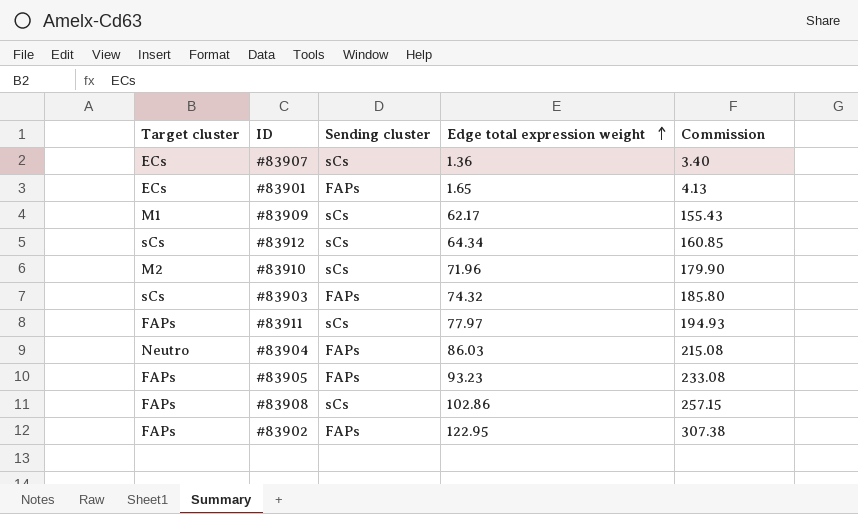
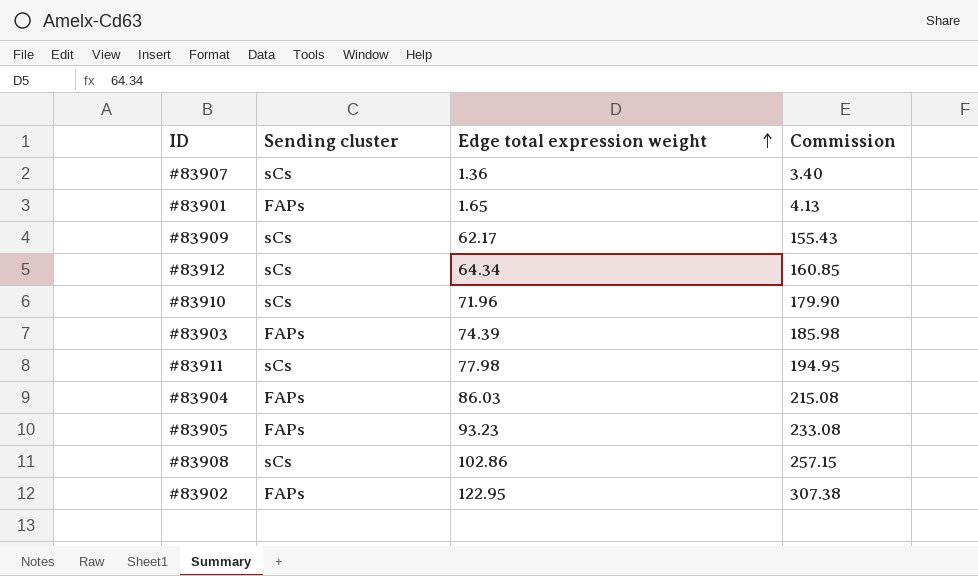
column Target cluster | position: 1 -> none
#83903 | Edge total expression weight: 74.32 -> 74.39
#83903 | Commission: 185.80 -> 185.98
#83911 | Edge total expression weight: 77.97 -> 77.98
#83911 | Commission: 194.93 -> 194.95

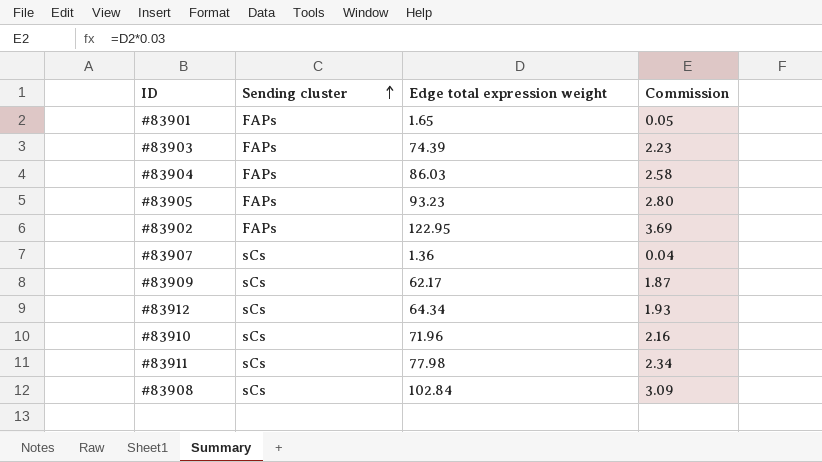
row order: Edge total expression weight ascending -> Sending cluster ascending
column Commission | formula: [Edge total expression weight] * 2.5 -> [Edge total expression weight] * 0.03
#83908 | Edge total expression weight: 102.86 -> 102.84

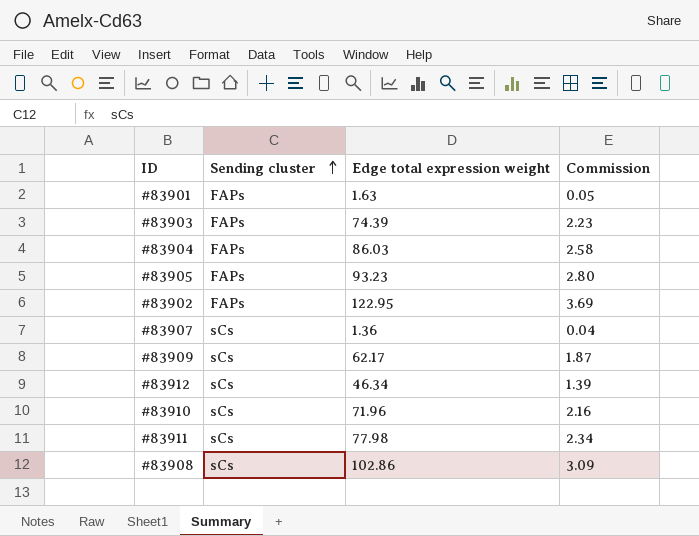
#83901 | Edge total expression weight: 1.65 -> 1.63
#83912 | Edge total expression weight: 64.34 -> 46.34
#83912 | Commission: 1.93 -> 1.39
#83908 | Edge total expression weight: 102.84 -> 102.86

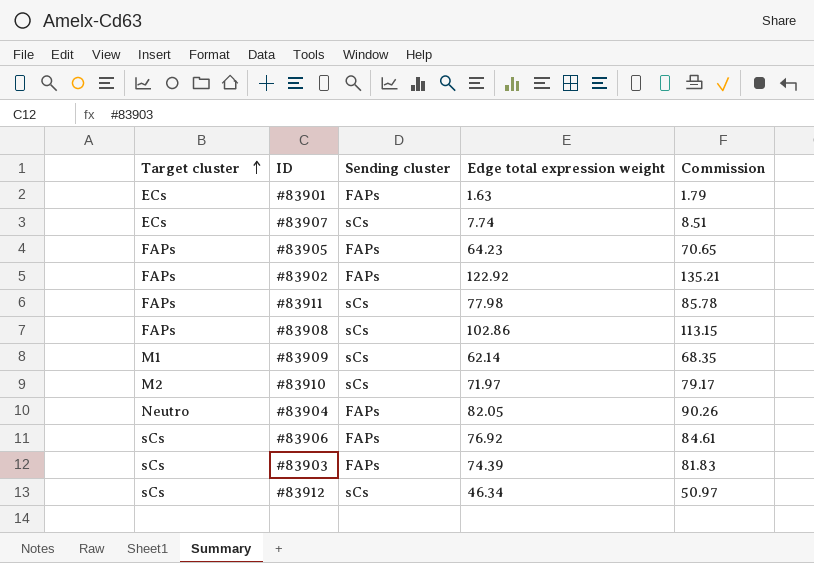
row order: Sending cluster ascending -> Target cluster ascending
column Target cluster | position: none -> 1
column Commission | formula: [Edge total expression weight] * 0.03 -> [Edge total expression weight] * 1.1
#83907 | Edge total expression weight: 1.36 -> 7.74
#83905 | Edge total expression weight: 93.23 -> 64.23
#83902 | Edge total expression weight: 122.95 -> 122.92
#83909 | Edge total expression weight: 62.17 -> 62.14
#83910 | Edge total expression weight: 71.96 -> 71.97
#83904 | Edge total expression weight: 86.03 -> 82.05
row #83906: none -> sCs | FAPs | 76.92 | 84.61

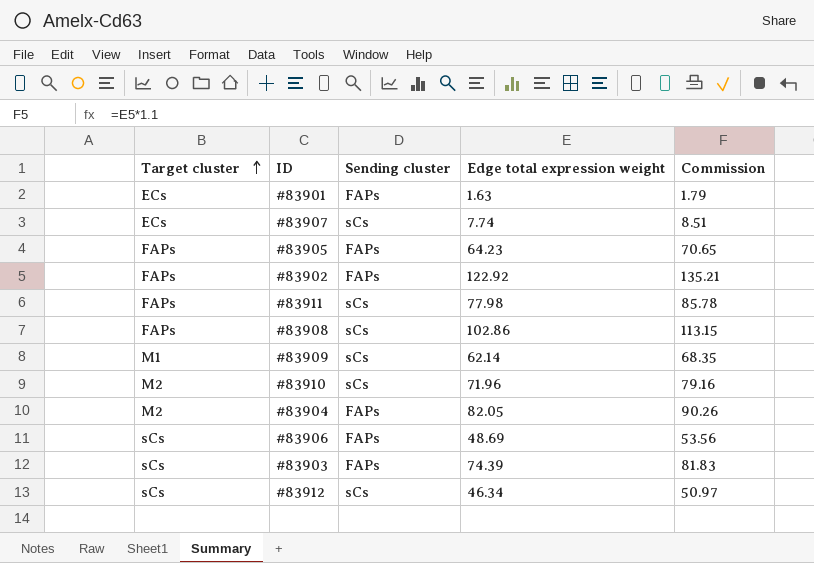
#83910 | Edge total expression weight: 71.97 -> 71.96
#83910 | Commission: 79.17 -> 79.16
#83904 | Target cluster: Neutro -> M2
#83906 | Edge total expression weight: 76.92 -> 48.69
#83906 | Commission: 84.61 -> 53.56

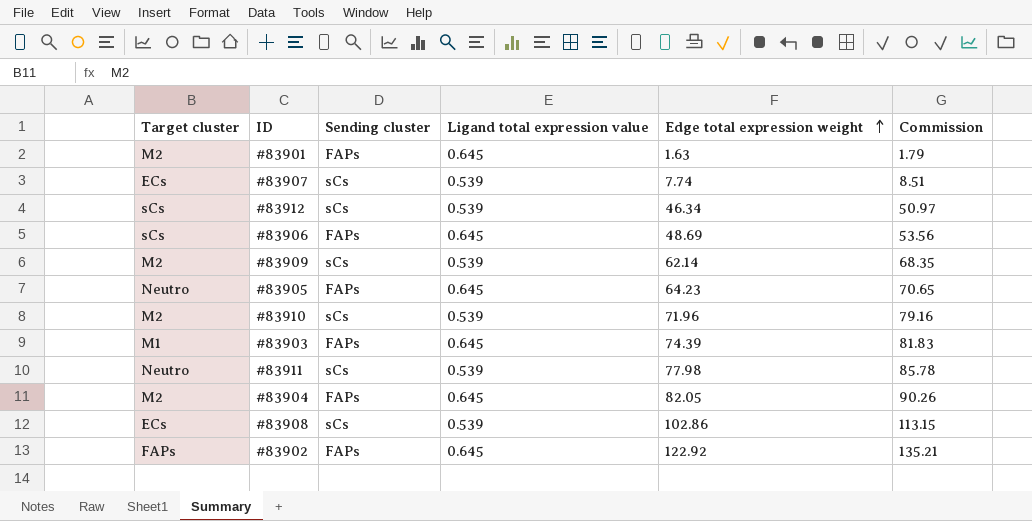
row order: Target cluster ascending -> Edge total expression weight ascending
column Ligand total expression value | position: none -> 4
#83901 | Target cluster: ECs -> M2
#83909 | Target cluster: M1 -> M2
#83905 | Target cluster: FAPs -> Neutro
#83903 | Target cluster: sCs -> M1
#83911 | Target cluster: FAPs -> Neutro
#83908 | Target cluster: FAPs -> ECs

